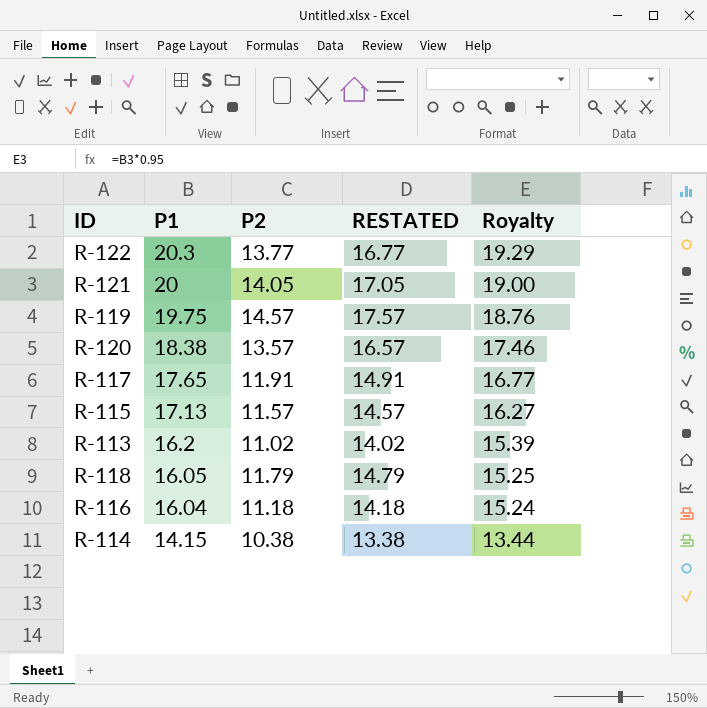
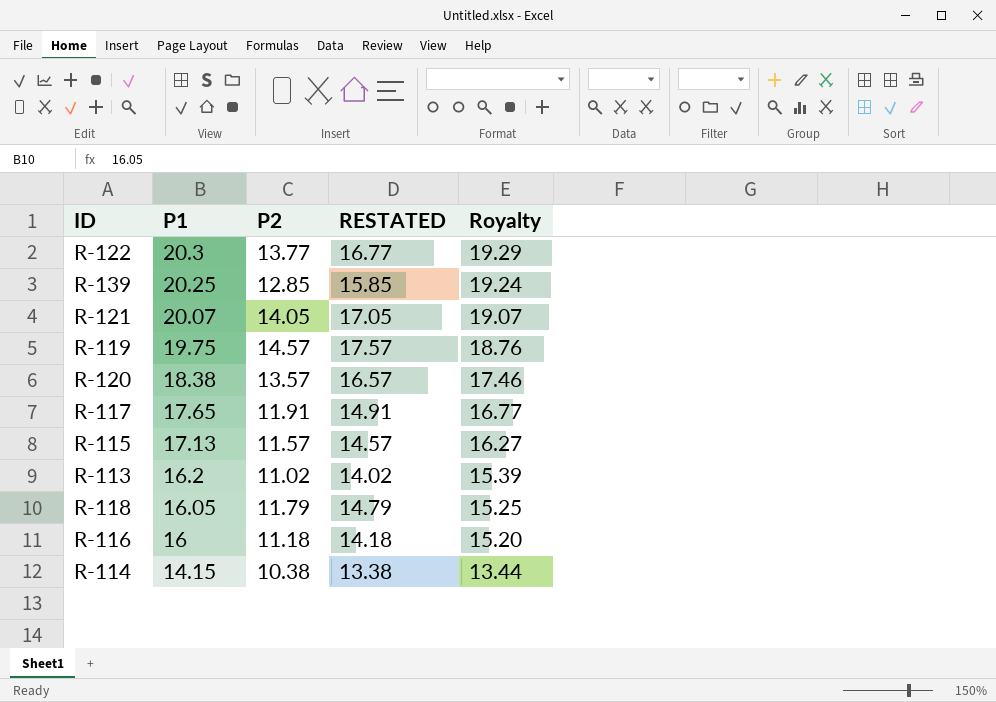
row R-139: none -> 20.25 | 12.85 | 15.85 | 19.24
R-121 | P1: 20 -> 20.07
R-121 | Royalty: 19.00 -> 19.07
R-116 | P1: 16.04 -> 16
R-116 | Royalty: 15.24 -> 15.20

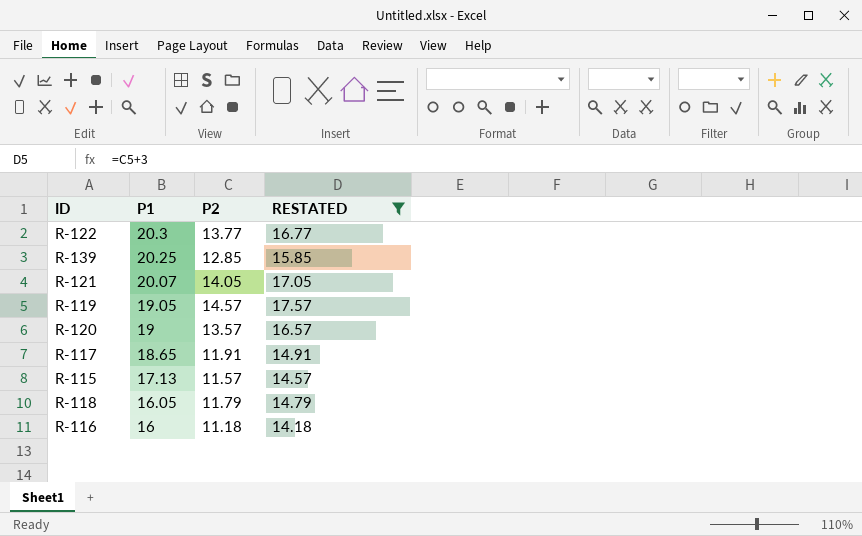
filter: none -> RESTATED >= 14.18
column Royalty | formula: [P1] * 0.95 -> none
R-119 | P1: 19.75 -> 19.05
R-120 | P1: 18.38 -> 19
R-117 | P1: 17.65 -> 18.65

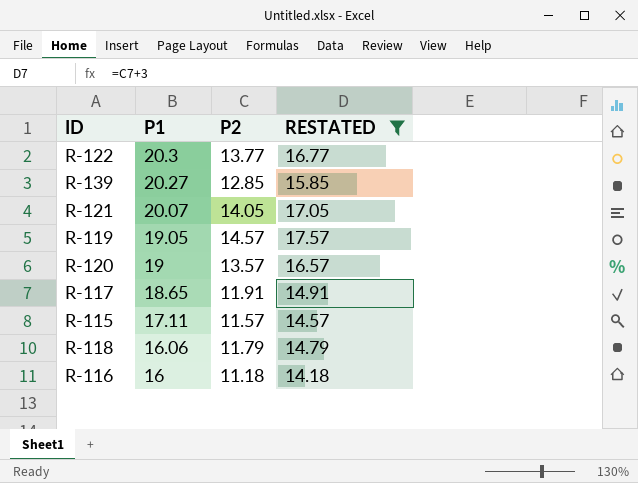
R-139 | P1: 20.25 -> 20.27
R-115 | P1: 17.13 -> 17.11
R-118 | P1: 16.05 -> 16.06

